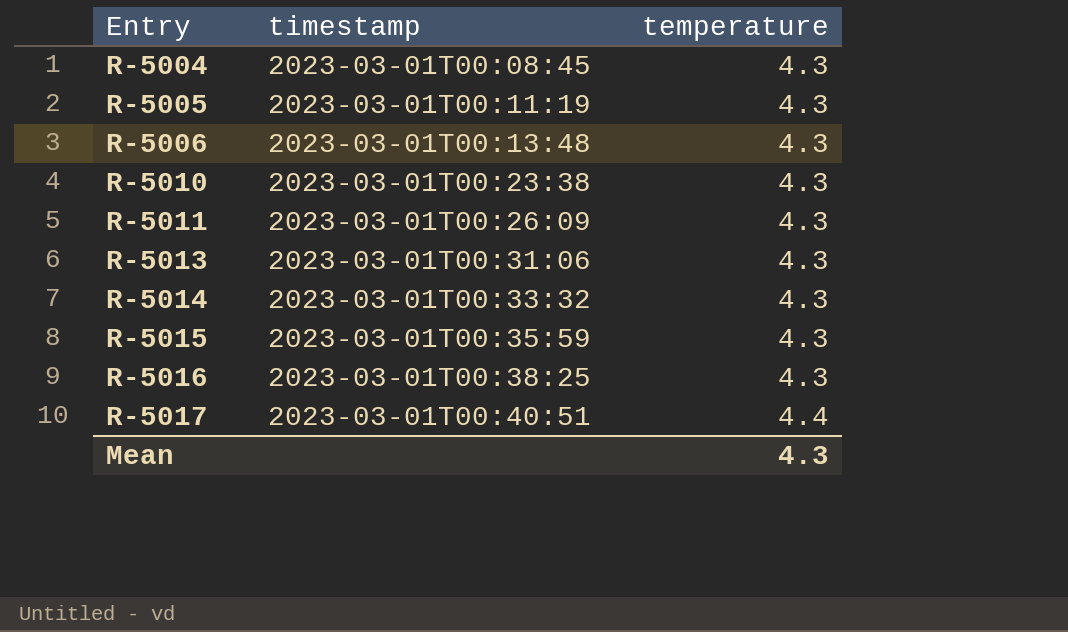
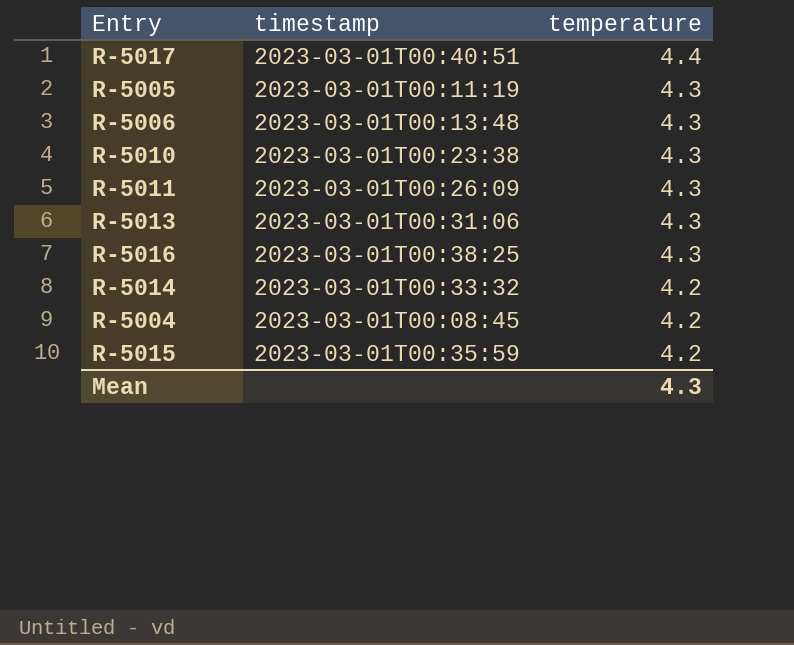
row order: Entry ascending -> temperature descending
R-5014 | temperature: 4.3 -> 4.2
R-5004 | temperature: 4.3 -> 4.2
R-5015 | temperature: 4.3 -> 4.2

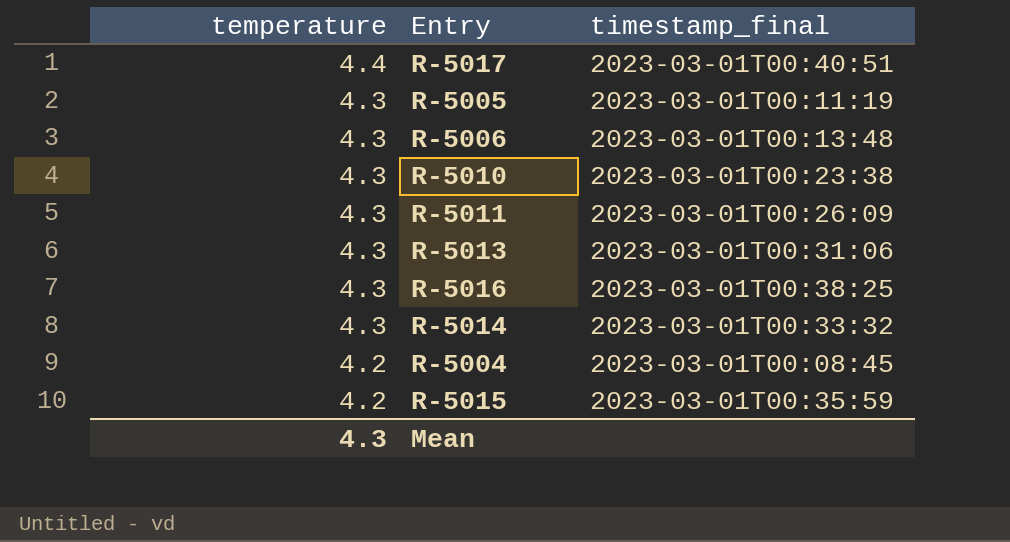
column temperature | position: 3 -> 1
column name: timestamp -> timestamp_final
R-5014 | temperature: 4.2 -> 4.3

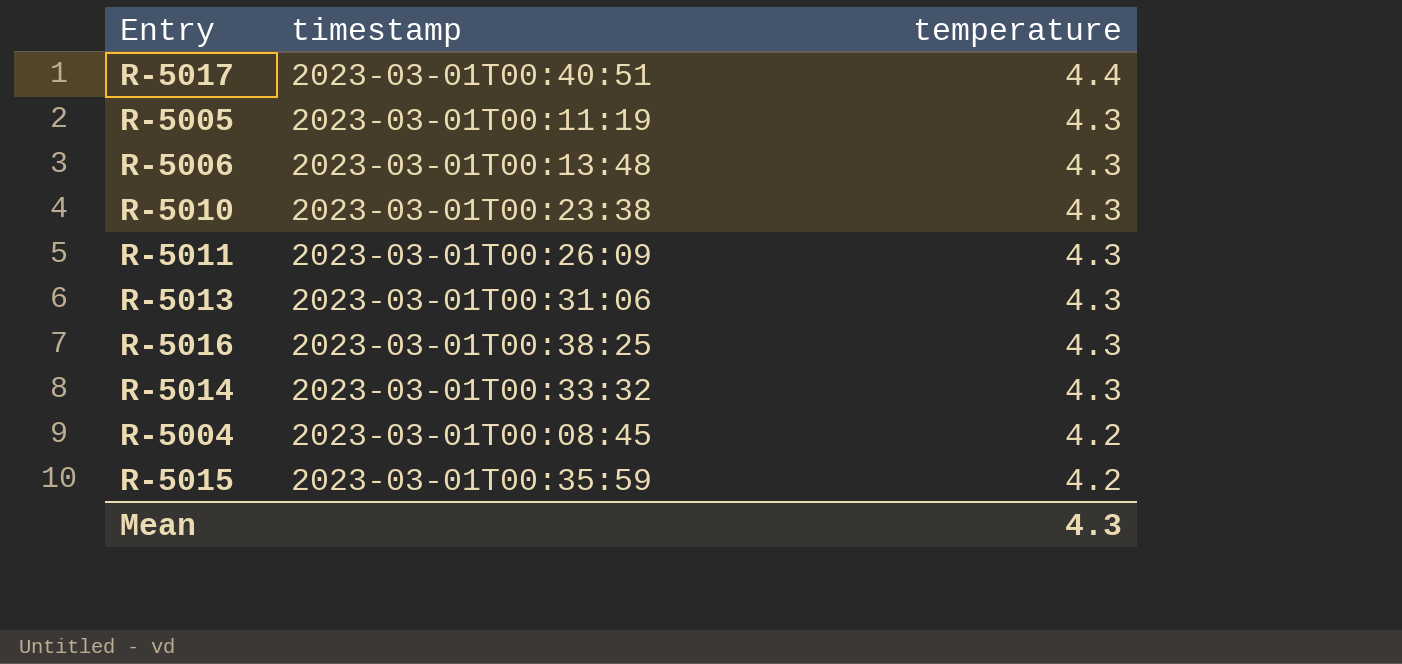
column name: timestamp_final -> timestamp
column temperature | position: 1 -> 3

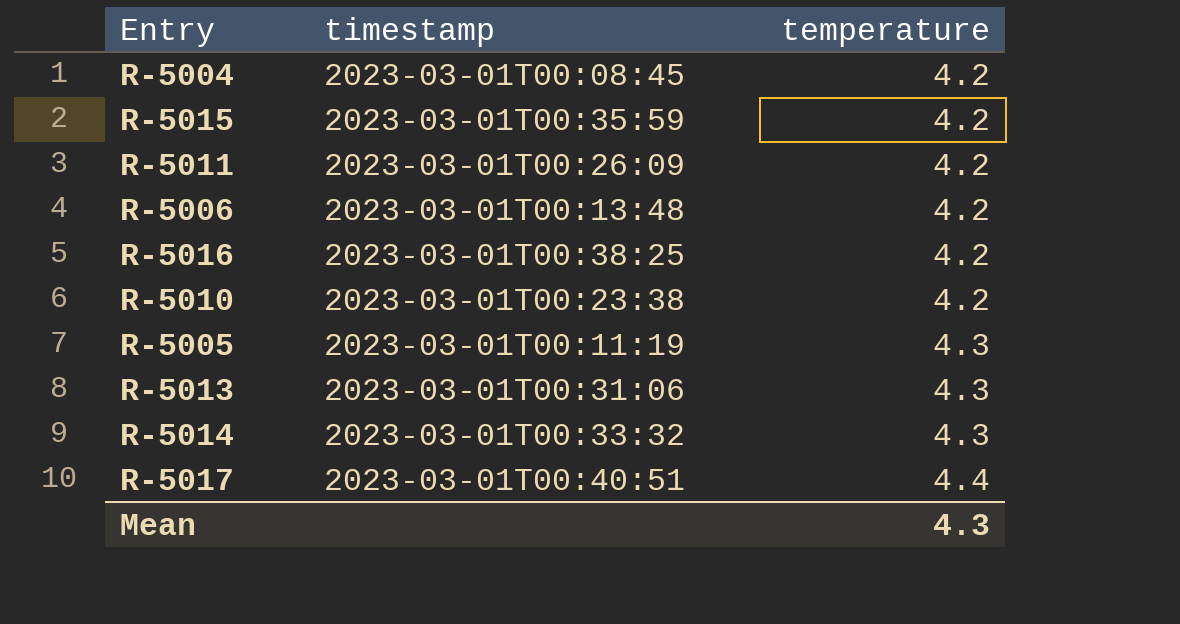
row order: temperature descending -> temperature ascending
R-5011 | temperature: 4.3 -> 4.2
R-5006 | temperature: 4.3 -> 4.2
R-5016 | temperature: 4.3 -> 4.2
R-5010 | temperature: 4.3 -> 4.2

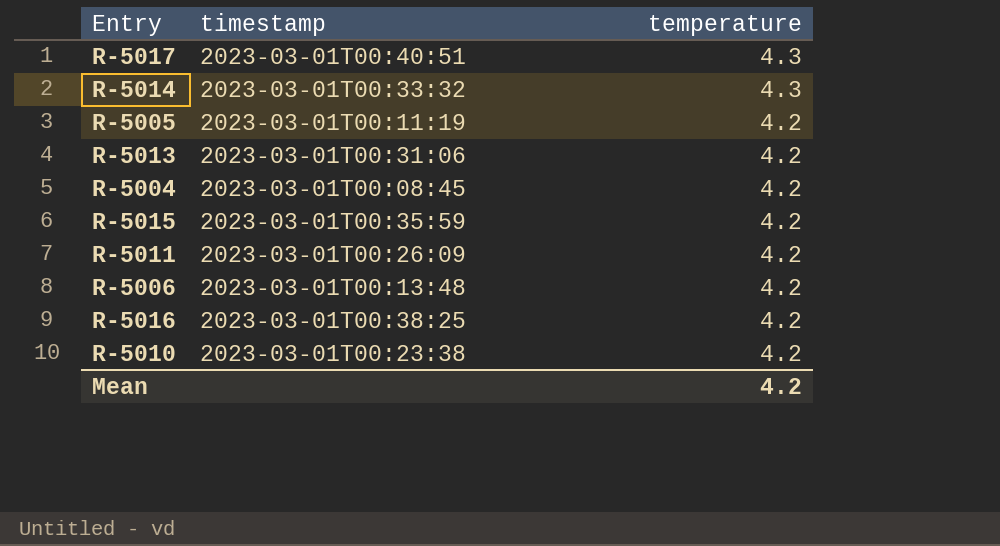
row order: temperature ascending -> temperature descending
R-5017 | temperature: 4.4 -> 4.3
R-5005 | temperature: 4.3 -> 4.2
R-5013 | temperature: 4.3 -> 4.2
Mean | temperature: 4.3 -> 4.2

